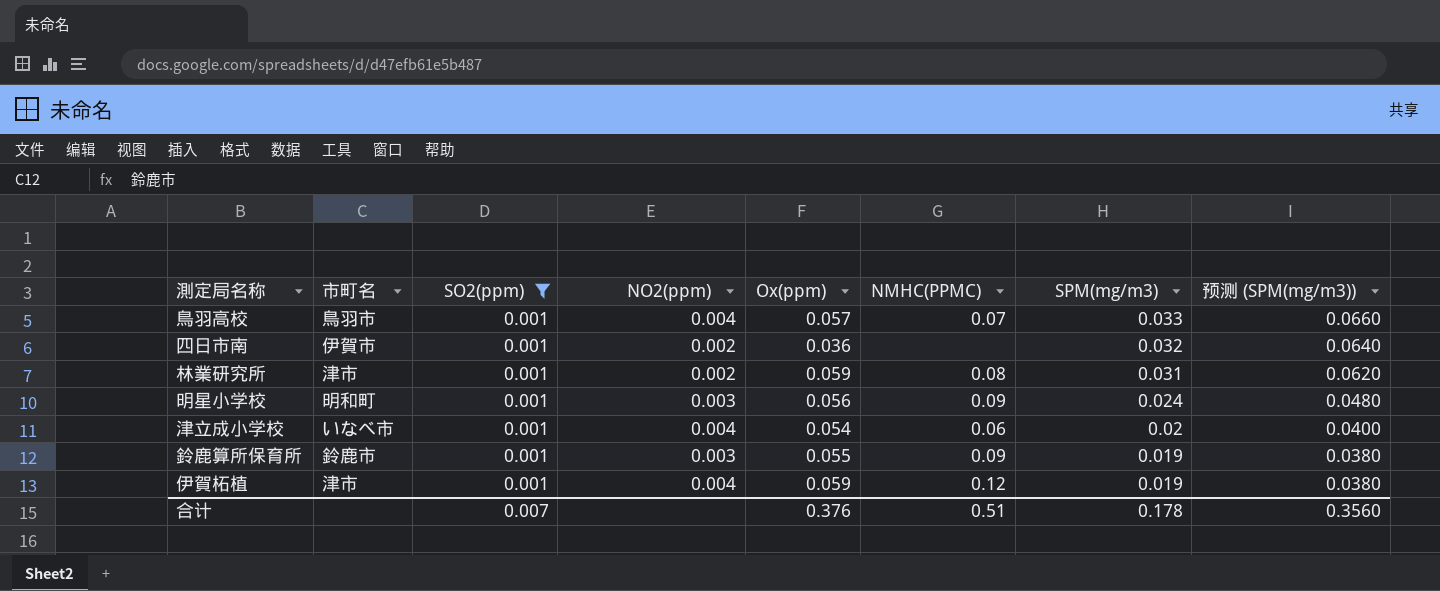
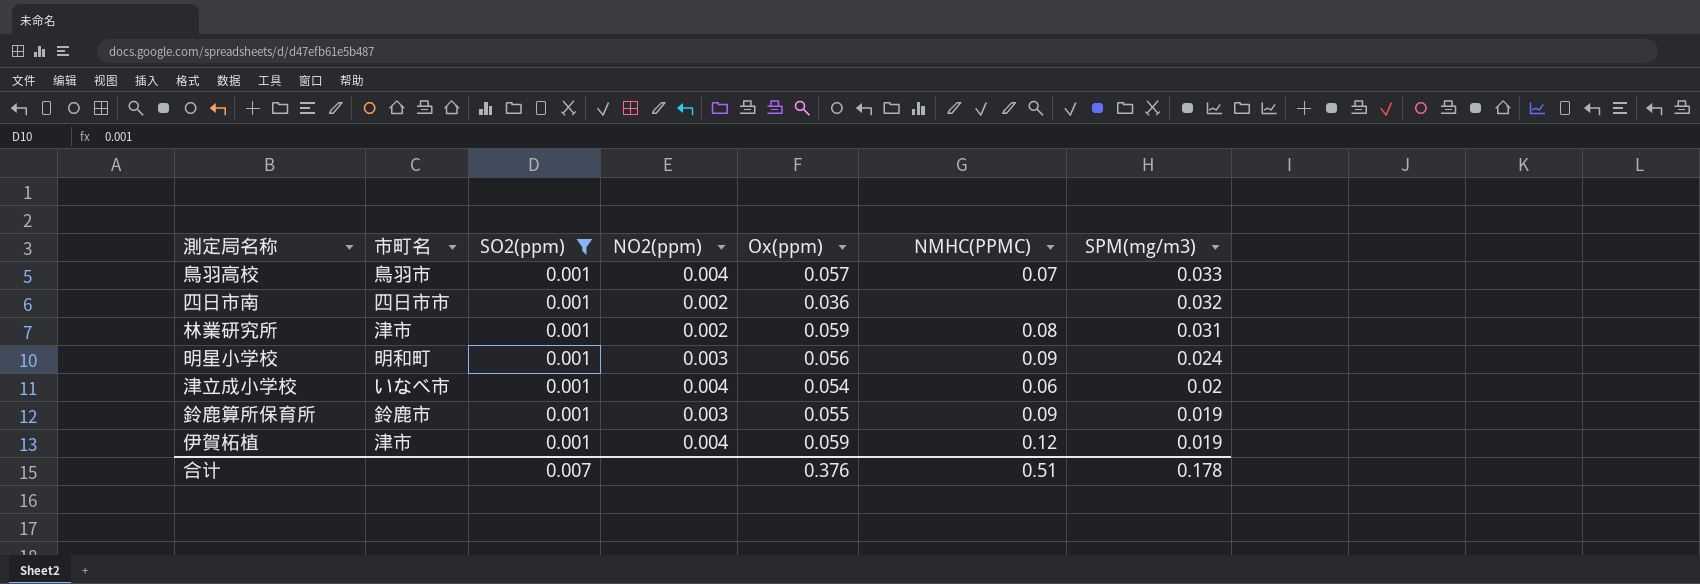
column 预测 (SPM(mg/m3)) | formula: [SPM(mg/m3)] * 2 -> none
四日市南 | 市町名: 伊賀市 -> 四日市市

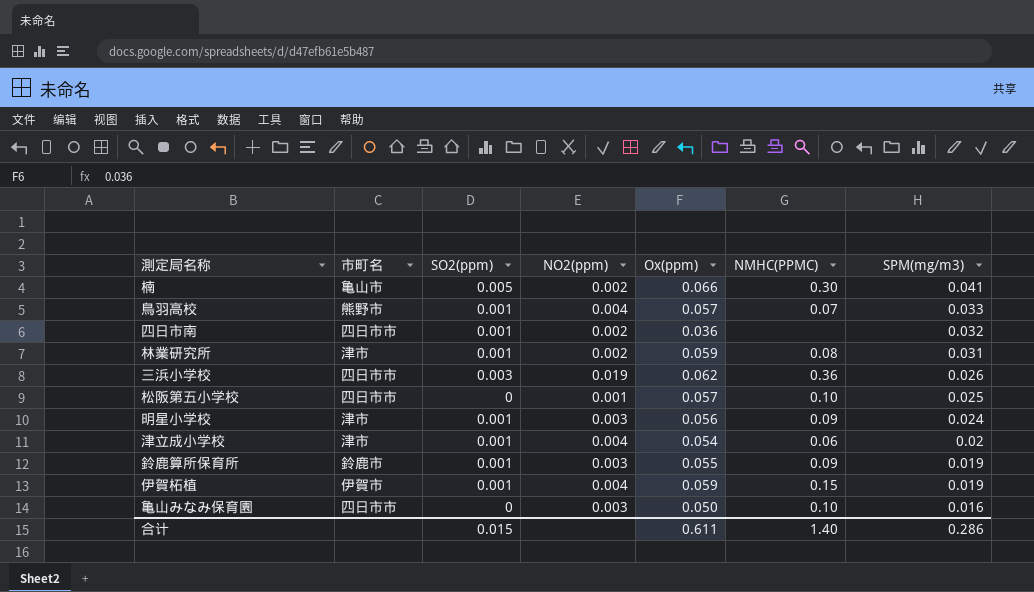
filter: SO2(ppm) = 0.001 -> none
鳥羽高校 | 市町名: 鳥羽市 -> 熊野市
明星小学校 | 市町名: 明和町 -> 津市
津立成小学校 | 市町名: いなべ市 -> 津市
伊賀柘植 | 市町名: 津市 -> 伊賀市
伊賀柘植 | NMHC(PPMC): 0.12 -> 0.15
合计 | SO2(ppm): 0.007 -> 0.015
合计 | Ox(ppm): 0.376 -> 0.611
合计 | NMHC(PPMC): 0.51 -> 1.40
合计 | SPM(mg/m3): 0.178 -> 0.286

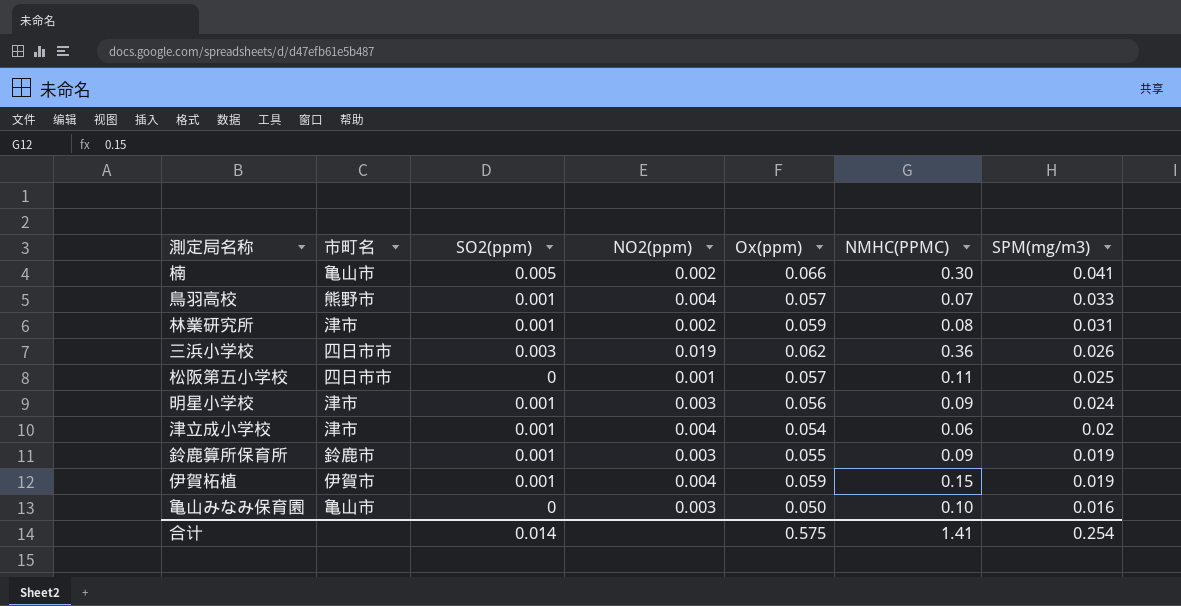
row 四日市南: 四日市市 | 0.001 | 0.002 | 0.036 | none | 0.032 -> none
松阪第五小学校 | NMHC(PPMC): 0.10 -> 0.11
亀山みなみ保育園 | 市町名: 四日市市 -> 亀山市
合计 | SO2(ppm): 0.015 -> 0.014
合计 | Ox(ppm): 0.611 -> 0.575
合计 | NMHC(PPMC): 1.40 -> 1.41
合计 | SPM(mg/m3): 0.286 -> 0.254

